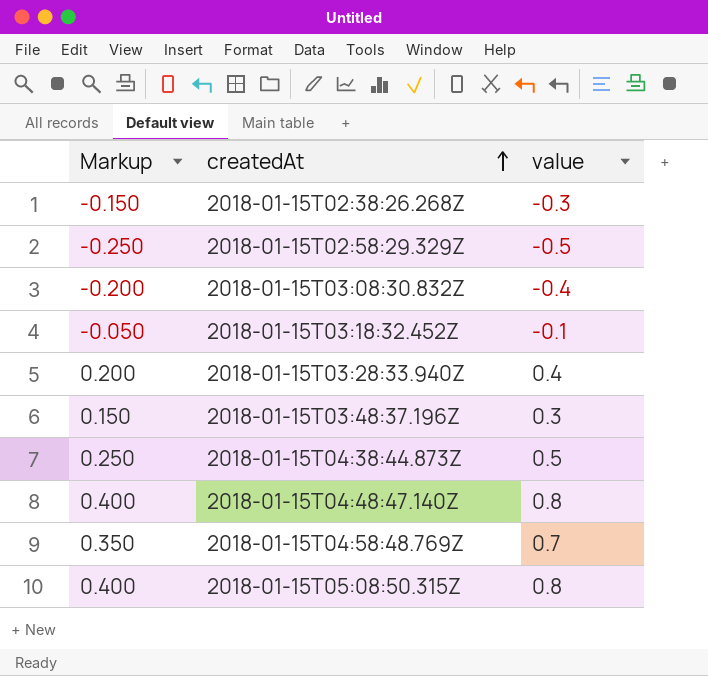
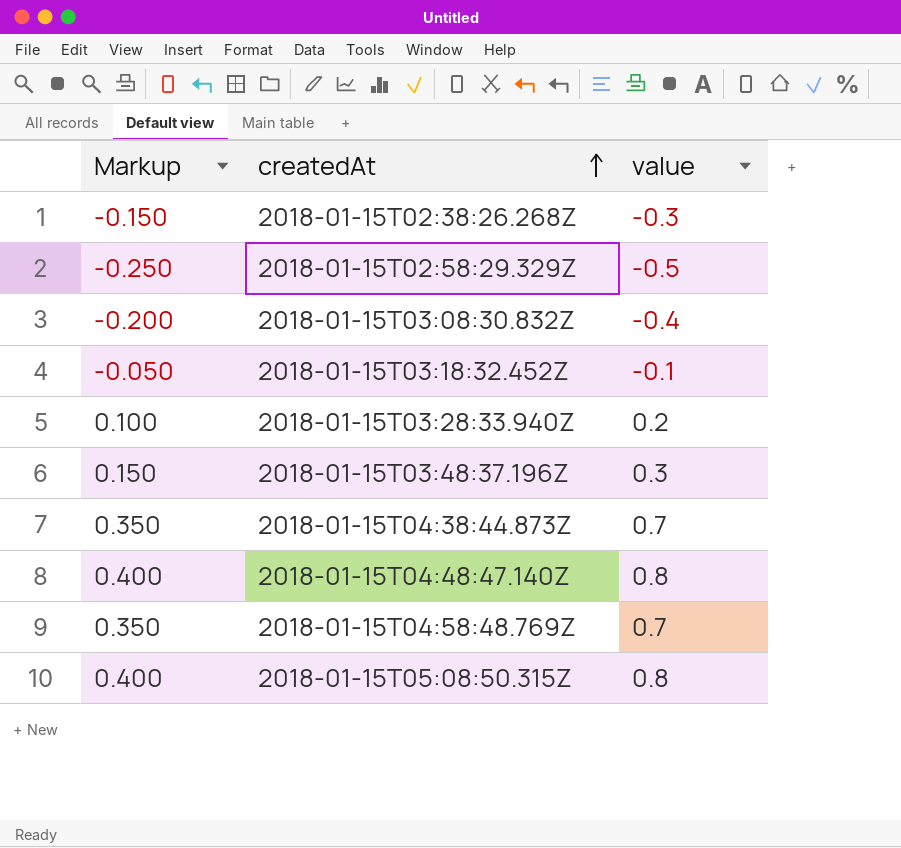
2018-01-15T03:28:33.940Z | Markup: 0.200 -> 0.100
2018-01-15T03:28:33.940Z | value: 0.4 -> 0.2
2018-01-15T04:38:44.873Z | Markup: 0.250 -> 0.350
2018-01-15T04:38:44.873Z | value: 0.5 -> 0.7

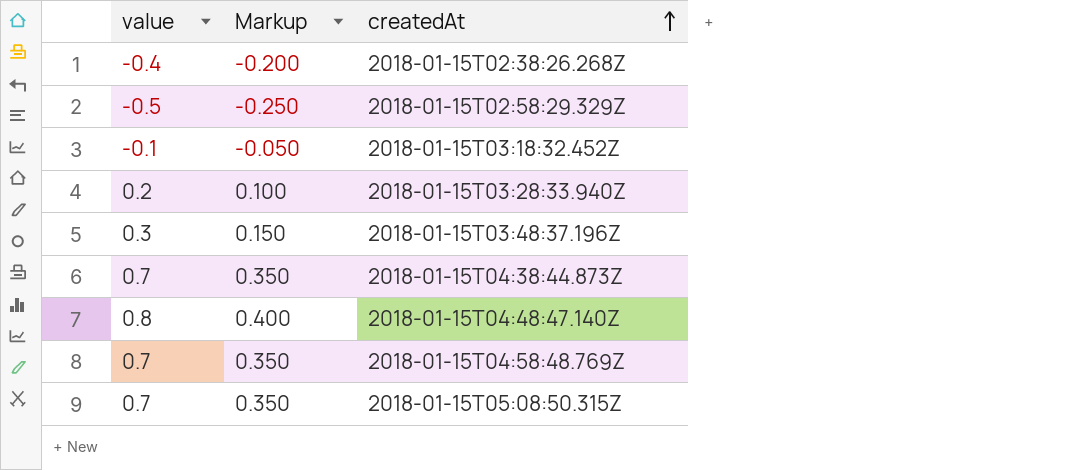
column value | position: 3 -> 1
row 2018-01-15T03:08:30.832Z: -0.200 | -0.4 -> none
2018-01-15T02:38:26.268Z | value: -0.3 -> -0.4
2018-01-15T02:38:26.268Z | Markup: -0.150 -> -0.200
2018-01-15T05:08:50.315Z | value: 0.8 -> 0.7
2018-01-15T05:08:50.315Z | Markup: 0.400 -> 0.350

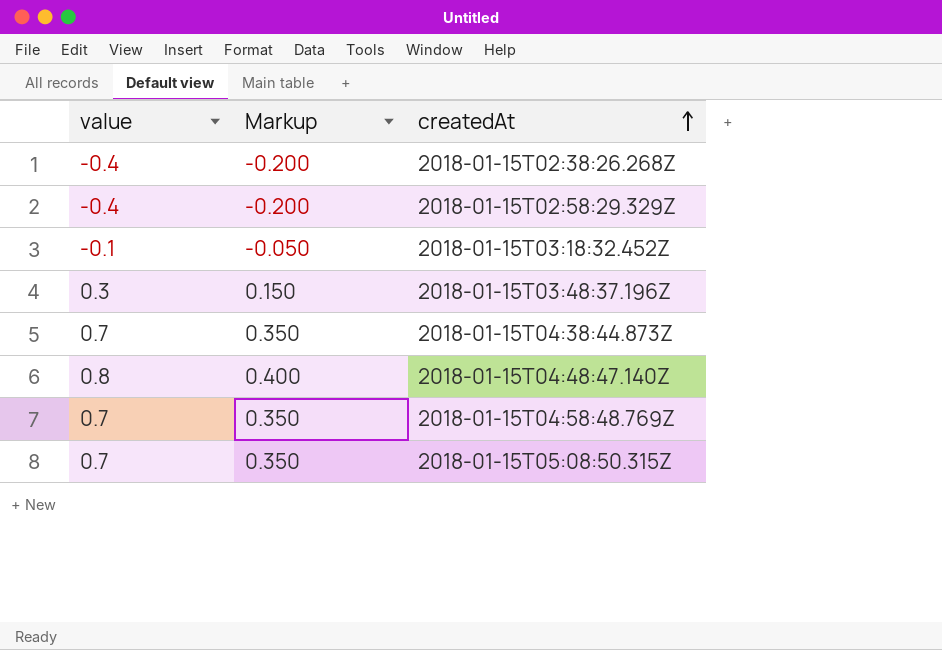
row 2018-01-15T03:28:33.940Z: 0.2 | 0.100 -> none
2018-01-15T02:58:29.329Z | value: -0.5 -> -0.4
2018-01-15T02:58:29.329Z | Markup: -0.250 -> -0.200

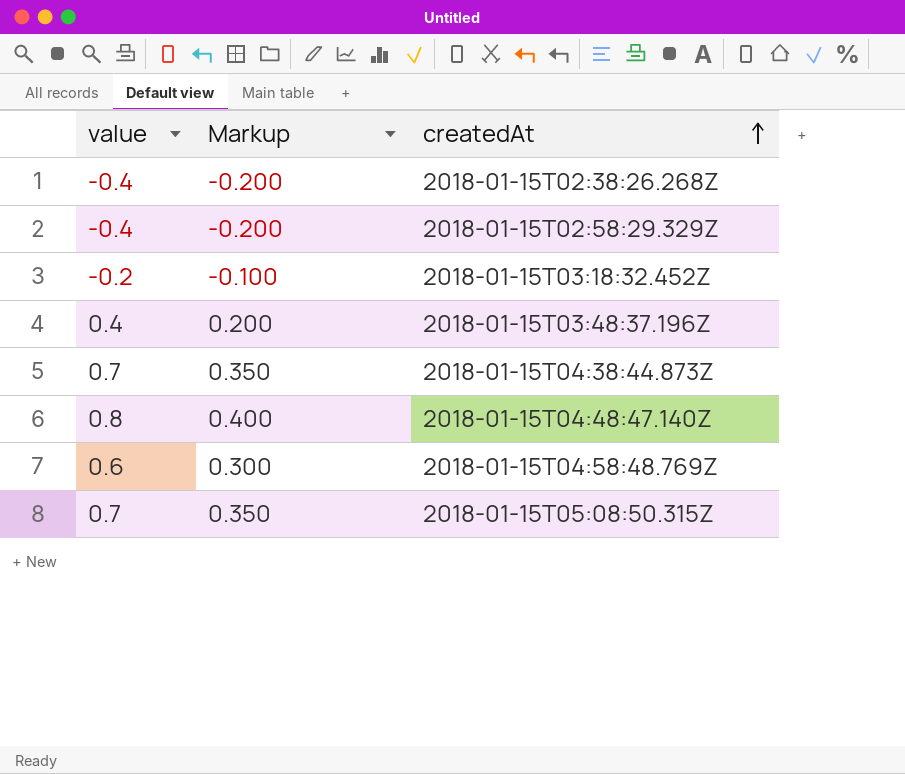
2018-01-15T03:18:32.452Z | value: -0.1 -> -0.2
2018-01-15T03:18:32.452Z | Markup: -0.050 -> -0.100
2018-01-15T03:48:37.196Z | value: 0.3 -> 0.4
2018-01-15T03:48:37.196Z | Markup: 0.150 -> 0.200
2018-01-15T04:58:48.769Z | value: 0.7 -> 0.6
2018-01-15T04:58:48.769Z | Markup: 0.350 -> 0.300

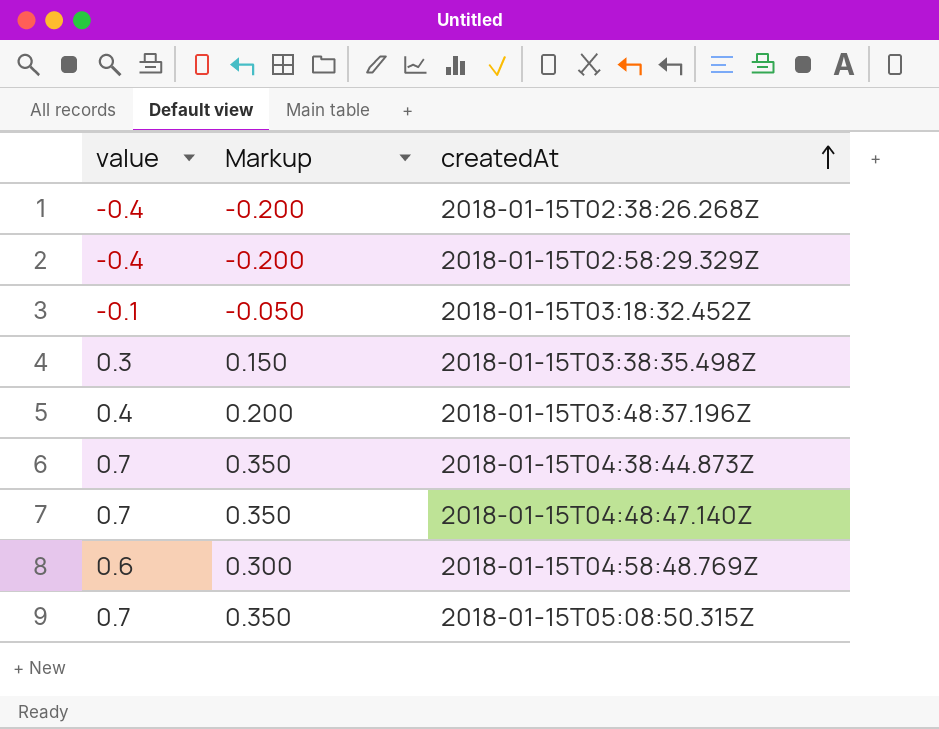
2018-01-15T03:18:32.452Z | value: -0.2 -> -0.1
2018-01-15T03:18:32.452Z | Markup: -0.100 -> -0.050
row 2018-01-15T03:38:35.498Z: none -> 0.3 | 0.150
2018-01-15T04:48:47.140Z | value: 0.8 -> 0.7
2018-01-15T04:48:47.140Z | Markup: 0.400 -> 0.350

